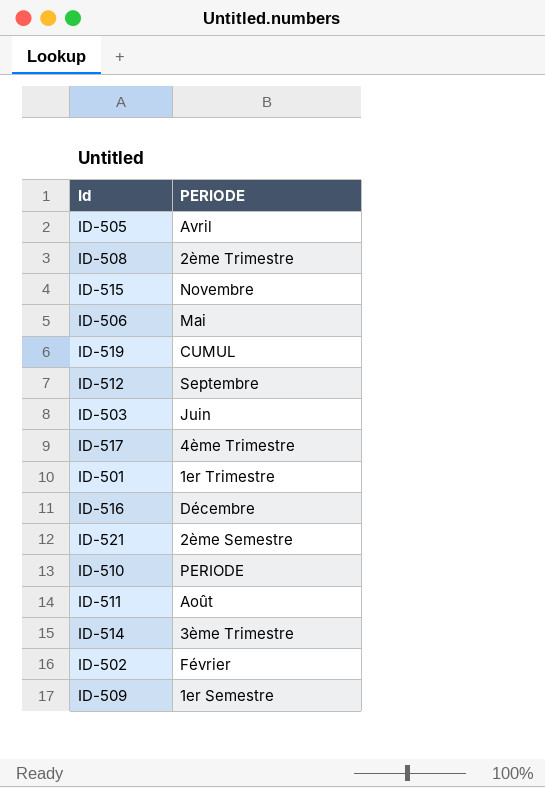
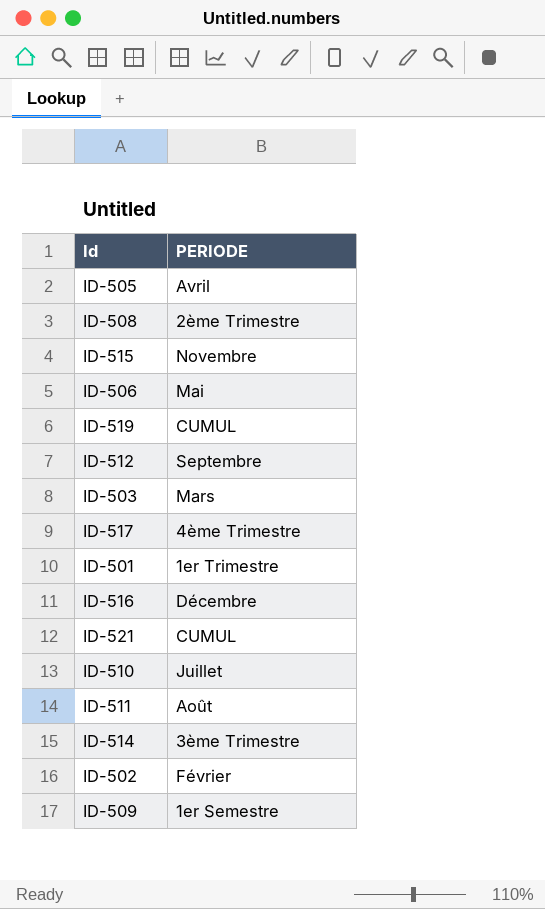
ID-503 | PERIODE: Juin -> Mars
ID-521 | PERIODE: 2ème Semestre -> CUMUL
ID-510 | PERIODE: PERIODE -> Juillet

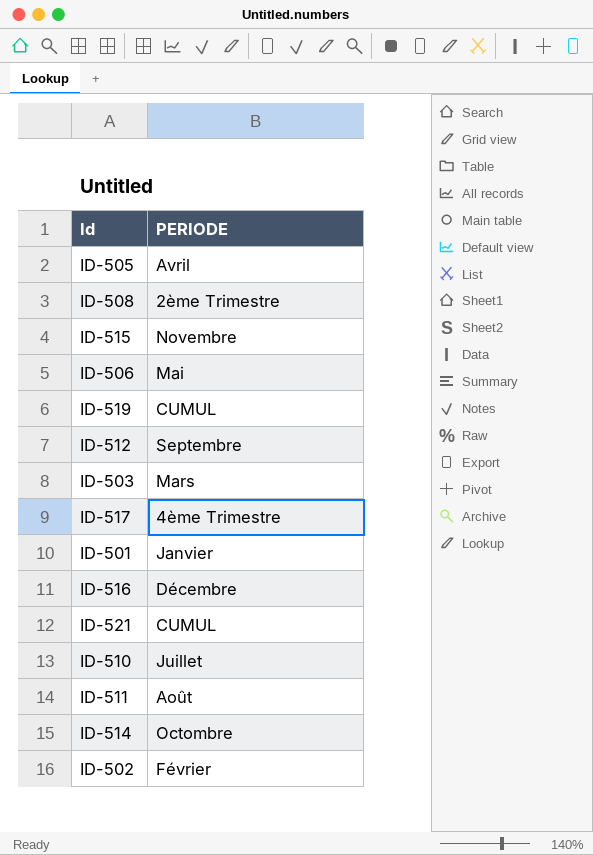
row ID-509: 1er Semestre -> none
ID-501 | PERIODE: 1er Trimestre -> Janvier
ID-514 | PERIODE: 3ème Trimestre -> Octombre

